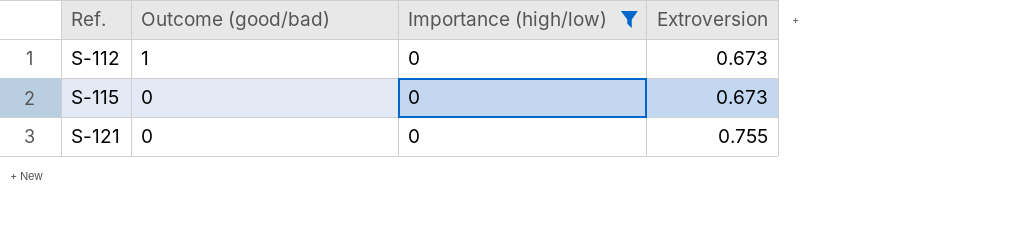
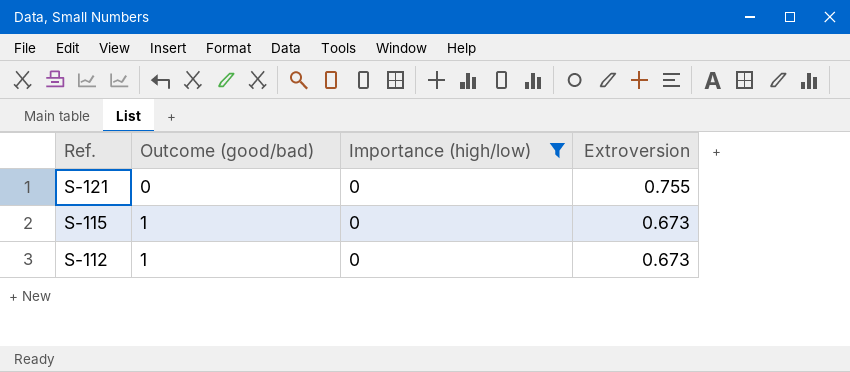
row order: Ref. ascending -> Ref. descending
S-115 | Outcome (good/bad): 0 -> 1

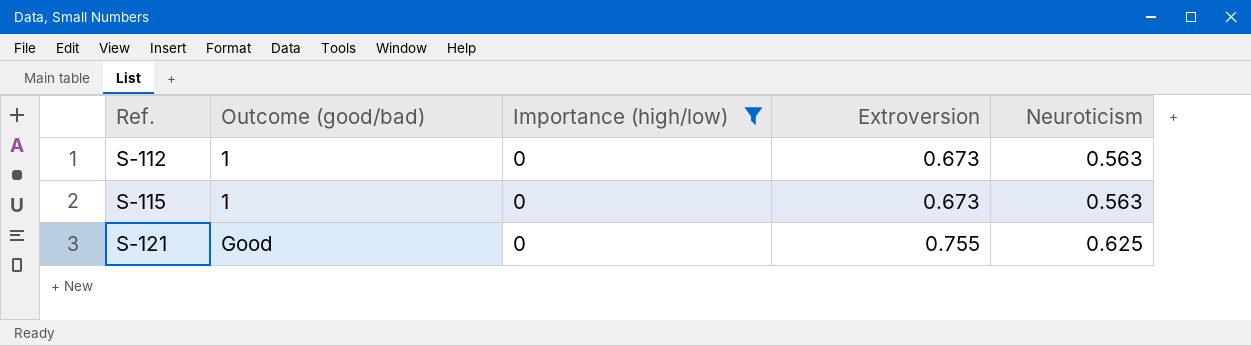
row order: Ref. descending -> Ref. ascending
column Neuroticism | position: none -> 5
S-121 | Outcome (good/bad): 0 -> Good

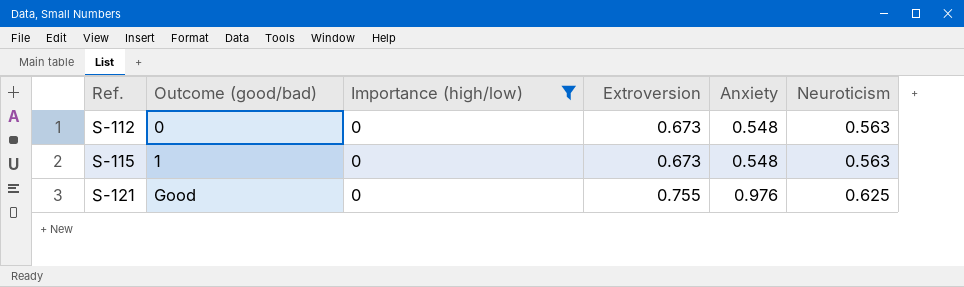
column Anxiety | position: none -> 5
S-112 | Outcome (good/bad): 1 -> 0

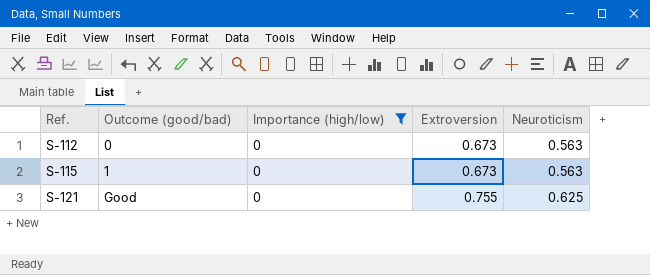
column Anxiety | position: 5 -> none

